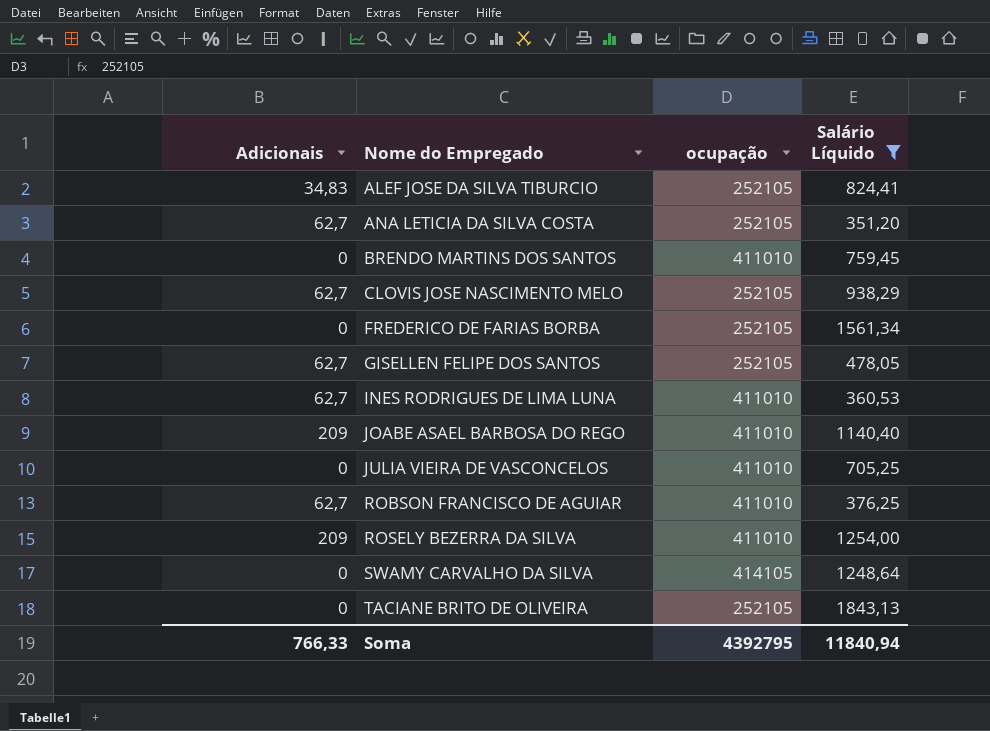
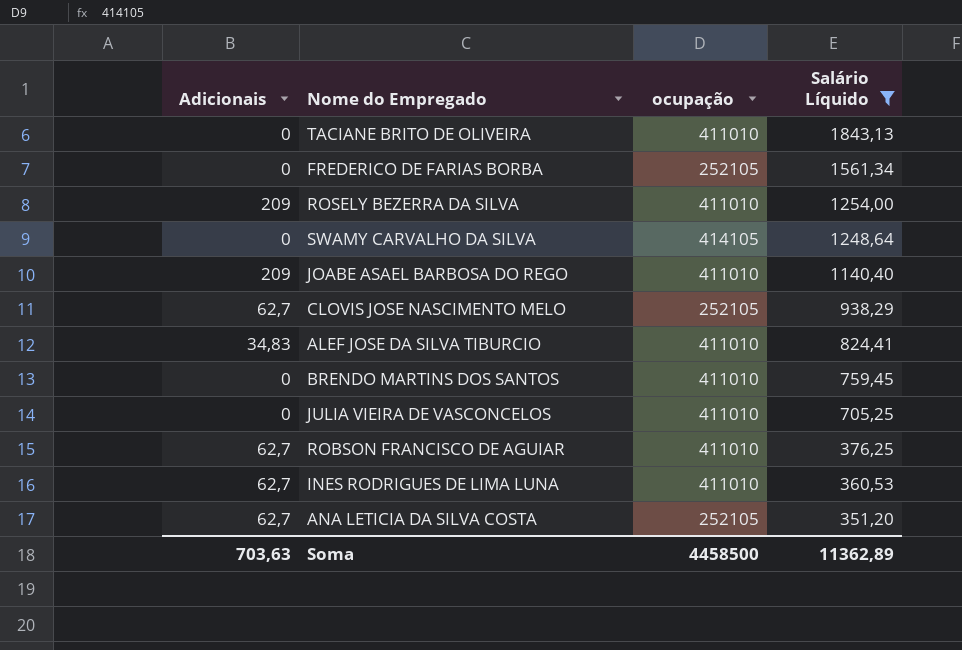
row order: Nome do Empregado ascending -> Salário Líquido descending
row GISELLEN FELIPE DOS SANTOS: 62,7 | 252105 | 478,05 -> none
TACIANE BRITO DE OLIVEIRA | ocupação: 252105 -> 411010
ALEF JOSE DA SILVA TIBURCIO | ocupação: 252105 -> 411010
Soma | Adicionais: 766,33 -> 703,63
Soma | ocupação: 4392795 -> 4458500
Soma | Salário Líquido: 11840,94 -> 11362,89

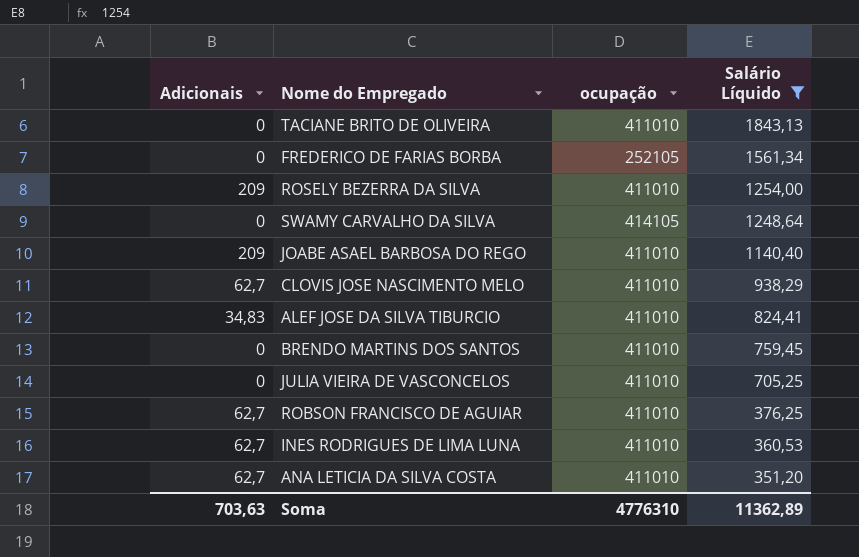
CLOVIS JOSE NASCIMENTO MELO | ocupação: 252105 -> 411010
ANA LETICIA DA SILVA COSTA | ocupação: 252105 -> 411010
Soma | ocupação: 4458500 -> 4776310

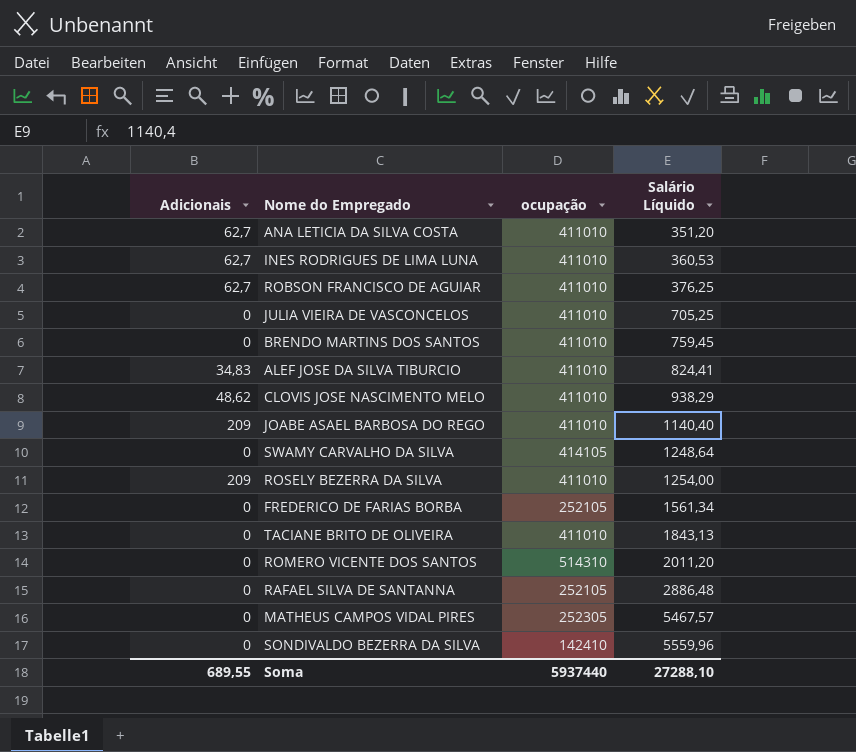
filter: Salário Líquido <= 1843,13 -> none
row order: Salário Líquido descending -> Salário Líquido ascending
CLOVIS JOSE NASCIMENTO MELO | Adicionais: 62,7 -> 48,62
Soma | Adicionais: 703,63 -> 689,55
Soma | ocupação: 4776310 -> 5937440
Soma | Salário Líquido: 11362,89 -> 27288,10

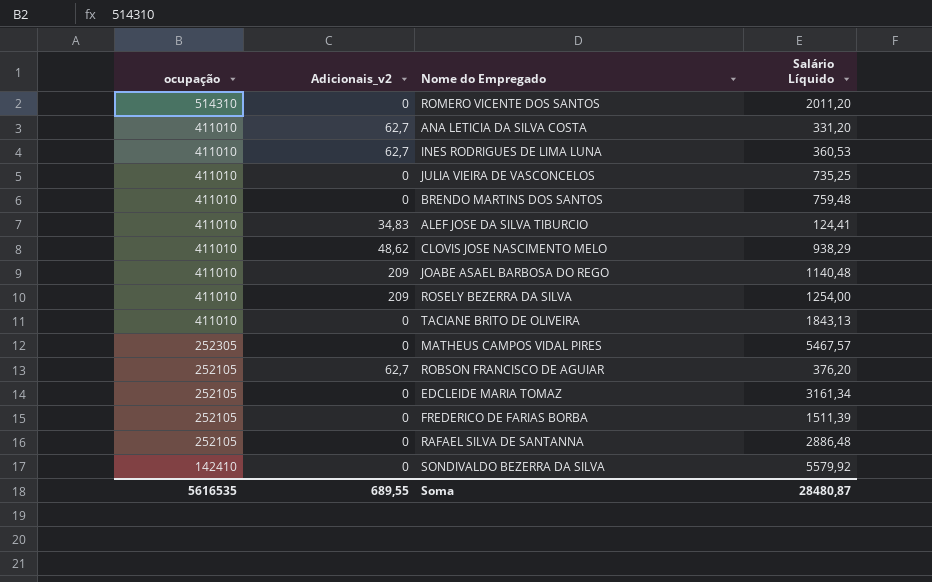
row order: Salário Líquido ascending -> ocupação descending
column ocupação | position: 3 -> 1
column name: Adicionais -> Adicionais_v2
row SWAMY CARVALHO DA SILVA: 0 | 414105 | 1248,64 -> none
ANA LETICIA DA SILVA COSTA | Salário Líquido: 351,20 -> 331,20
JULIA VIEIRA DE VASCONCELOS | Salário Líquido: 705,25 -> 735,25
BRENDO MARTINS DOS SANTOS | Salário Líquido: 759,45 -> 759,48
ALEF JOSE DA SILVA TIBURCIO | Salário Líquido: 824,41 -> 124,41
JOABE ASAEL BARBOSA DO REGO | Salário Líquido: 1140,40 -> 1140,48
ROBSON FRANCISCO DE AGUIAR | ocupação: 411010 -> 252105
ROBSON FRANCISCO DE AGUIAR | Salário Líquido: 376,25 -> 376,20
row EDCLEIDE MARIA TOMAZ: none -> 252105 | 0 | 3161,34
FREDERICO DE FARIAS BORBA | Salário Líquido: 1561,34 -> 1511,39
SONDIVALDO BEZERRA DA SILVA | Salário Líquido: 5559,96 -> 5579,92
Soma | ocupação: 5937440 -> 5616535
Soma | Salário Líquido: 27288,10 -> 28480,87

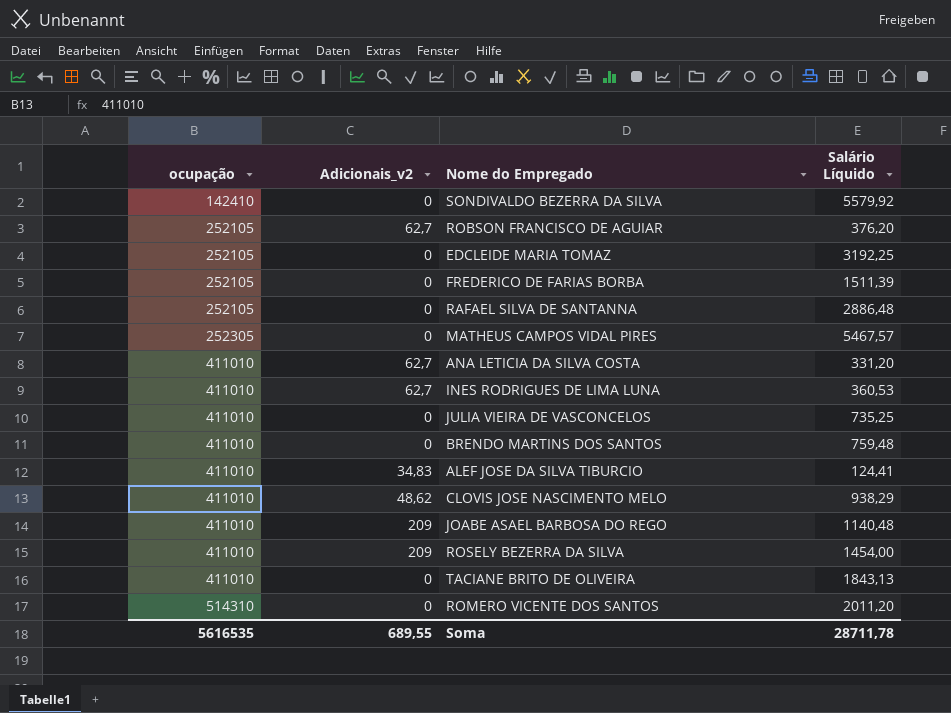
row order: ocupação descending -> ocupação ascending
EDCLEIDE MARIA TOMAZ | Salário Líquido: 3161,34 -> 3192,25
ROSELY BEZERRA DA SILVA | Salário Líquido: 1254,00 -> 1454,00
Soma | Salário Líquido: 28480,87 -> 28711,78

